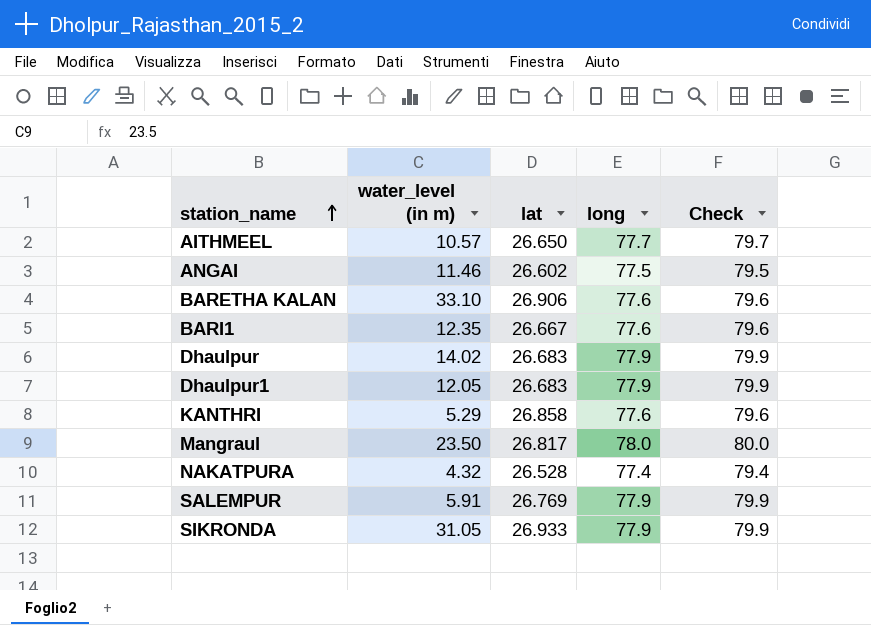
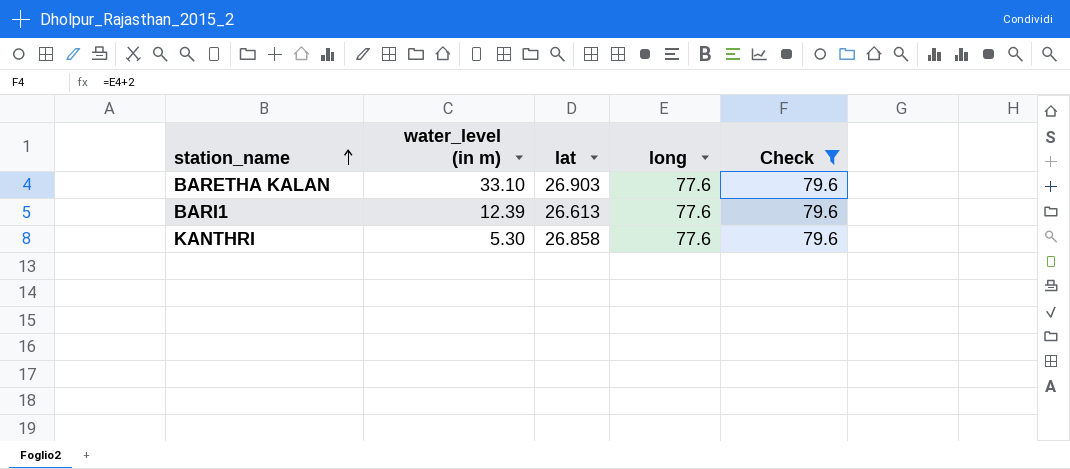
filter: none -> Check = 79.6
BARETHA KALAN | lat: 26.906 -> 26.903
BARI1 | water_level (in m): 12.35 -> 12.39
BARI1 | lat: 26.667 -> 26.613
KANTHRI | water_level (in m): 5.29 -> 5.30

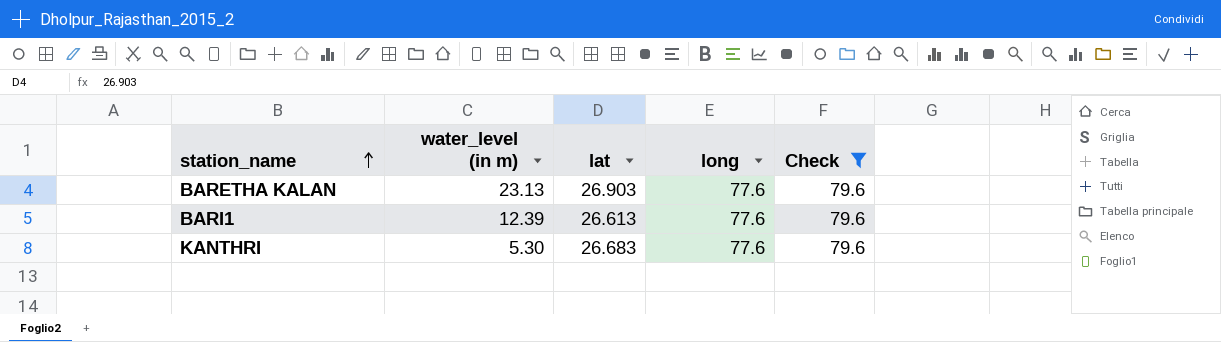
BARETHA KALAN | water_level (in m): 33.10 -> 23.13
KANTHRI | lat: 26.858 -> 26.683

